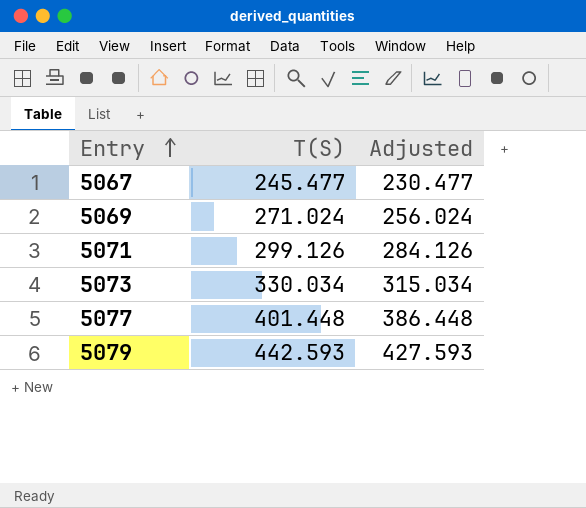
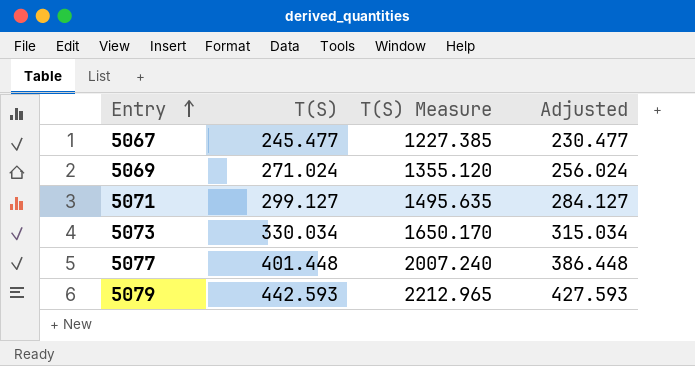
column T(S) Measure | formula: none -> [T(S)] * 5
5071 | T(S): 299.126 -> 299.127
5071 | Adjusted: 284.126 -> 284.127

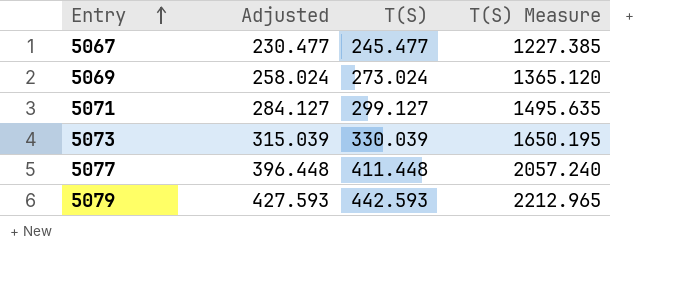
column Adjusted | position: 4 -> 2
5069 | Adjusted: 256.024 -> 258.024
5069 | T(S): 271.024 -> 273.024
5069 | T(S) Measure: 1355.120 -> 1365.120
5073 | Adjusted: 315.034 -> 315.039
5073 | T(S): 330.034 -> 330.039
5073 | T(S) Measure: 1650.170 -> 1650.195
5077 | Adjusted: 386.448 -> 396.448
5077 | T(S): 401.448 -> 411.448
5077 | T(S) Measure: 2007.240 -> 2057.240

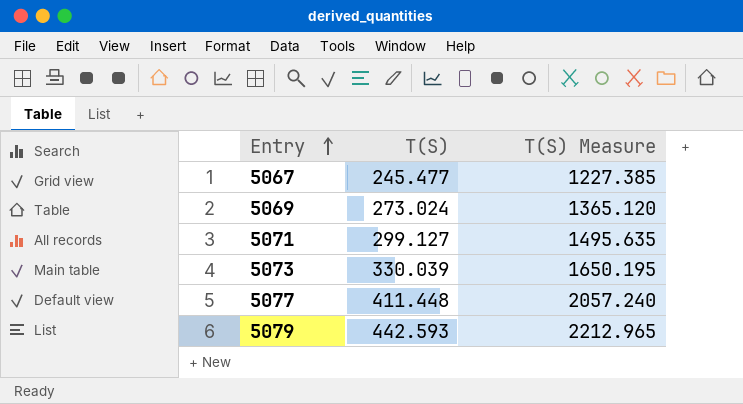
column Adjusted | formula: [T(S)] - 15 -> none

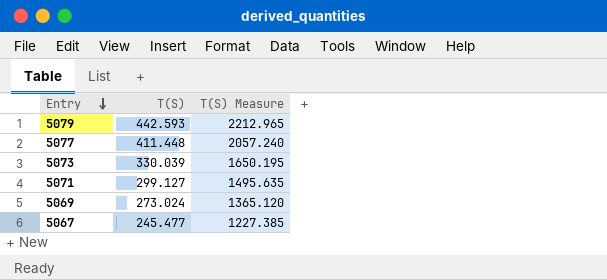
row order: Entry ascending -> Entry descending

